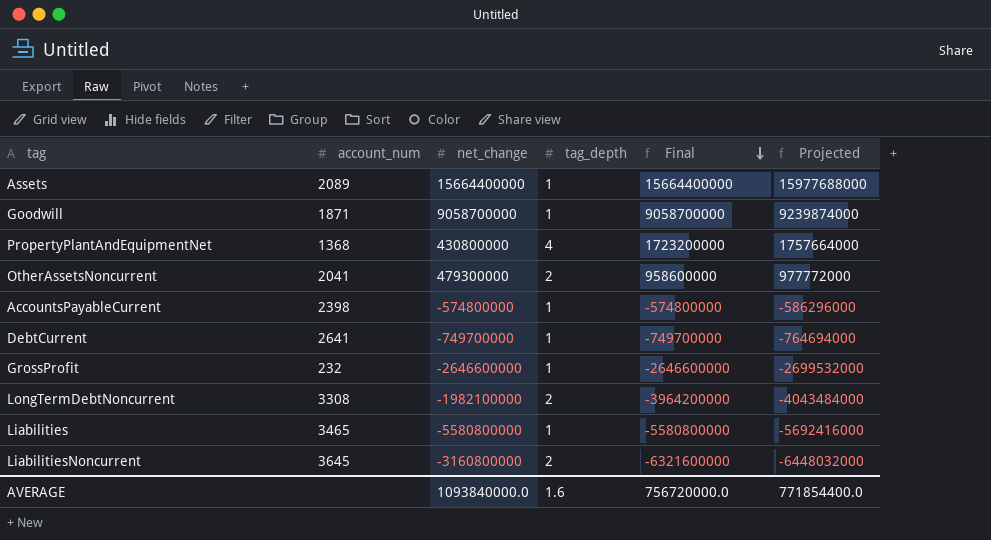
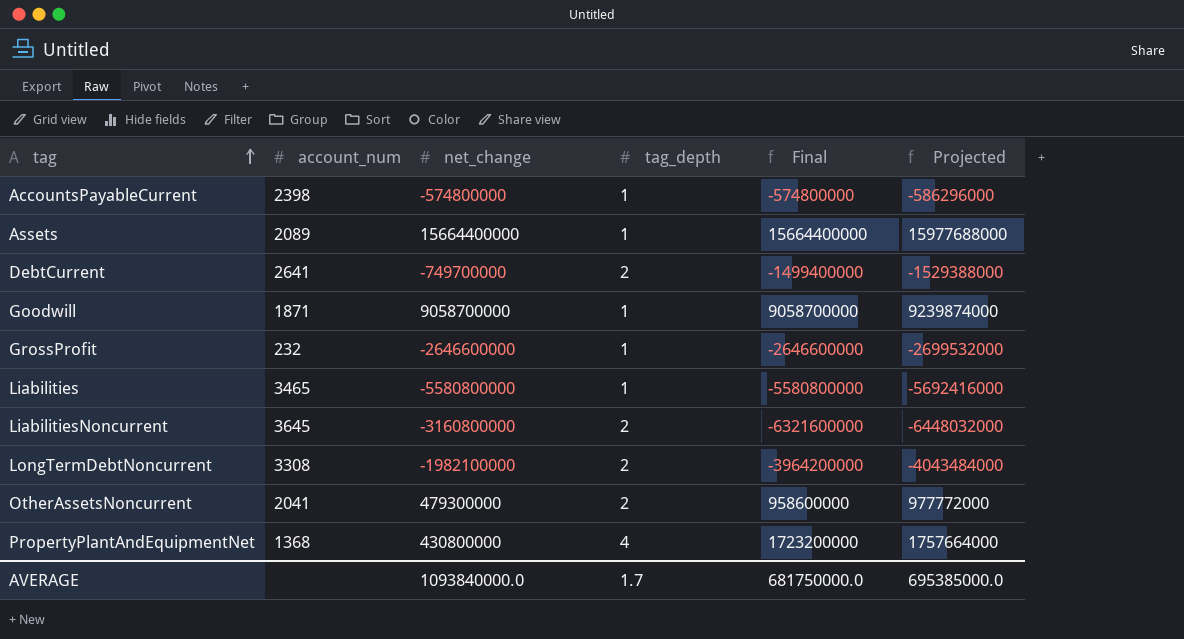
row order: Final descending -> tag ascending
DebtCurrent | tag_depth: 1 -> 2
DebtCurrent | Final: -749700000 -> -1499400000
DebtCurrent | Projected: -764694000 -> -1529388000
AVERAGE | tag_depth: 1.6 -> 1.7
AVERAGE | Final: 756720000.0 -> 681750000.0
AVERAGE | Projected: 771854400.0 -> 695385000.0

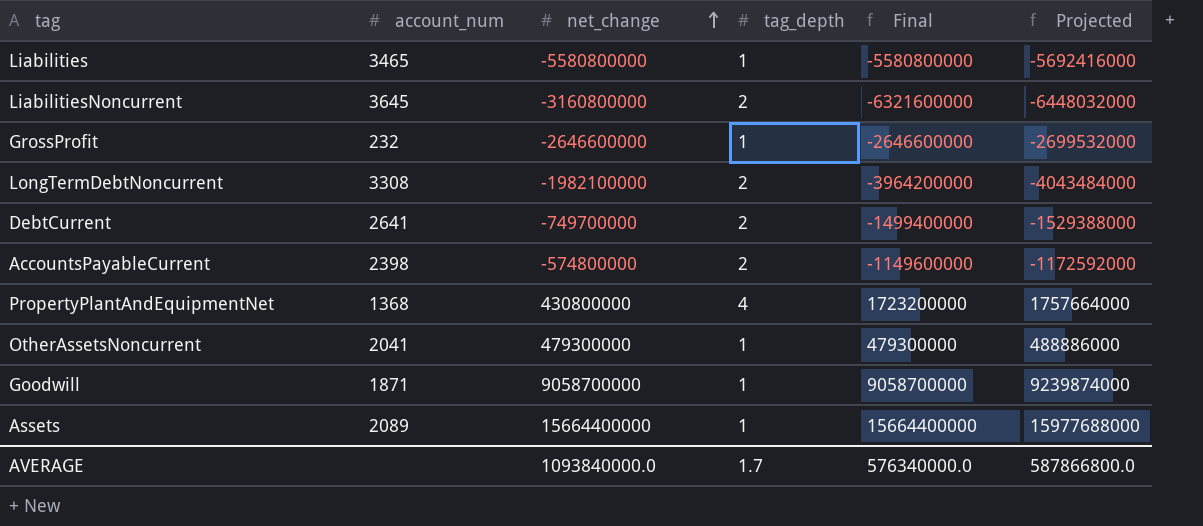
row order: tag ascending -> net_change ascending
AccountsPayableCurrent | tag_depth: 1 -> 2
AccountsPayableCurrent | Final: -574800000 -> -1149600000
AccountsPayableCurrent | Projected: -586296000 -> -1172592000
OtherAssetsNoncurrent | tag_depth: 2 -> 1
OtherAssetsNoncurrent | Final: 958600000 -> 479300000
OtherAssetsNoncurrent | Projected: 977772000 -> 488886000
AVERAGE | Final: 681750000.0 -> 576340000.0
AVERAGE | Projected: 695385000.0 -> 587866800.0

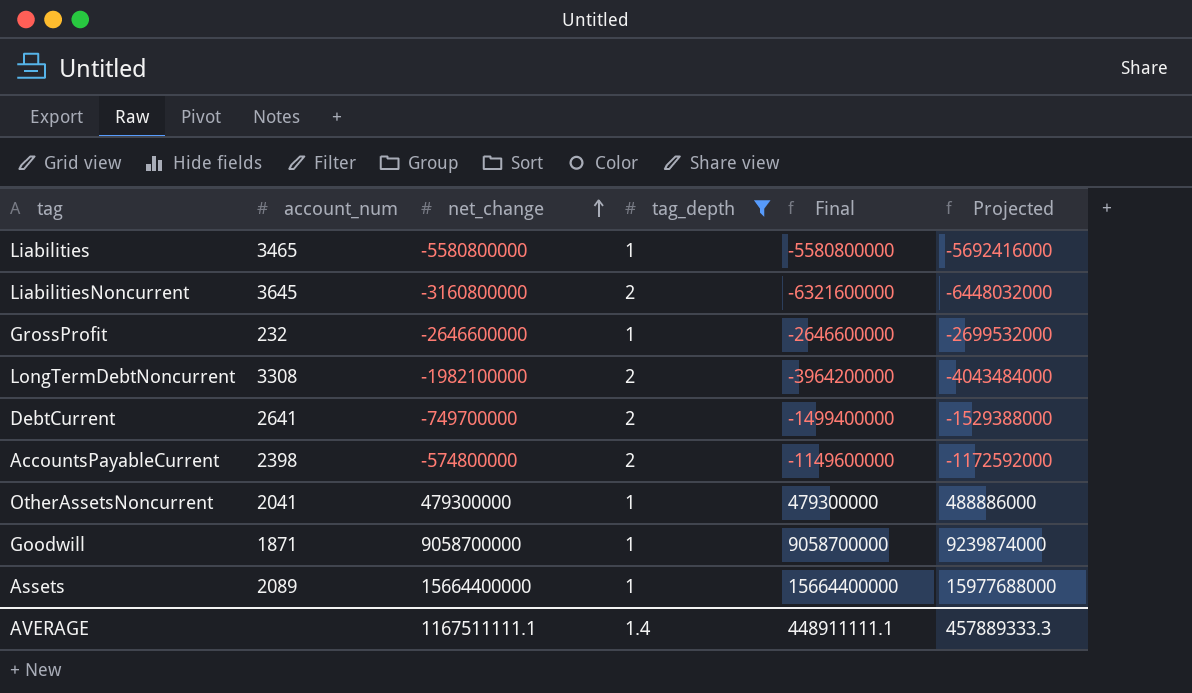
filter: none -> tag_depth != 4
AVERAGE | net_change: 1093840000.0 -> 1167511111.1
AVERAGE | tag_depth: 1.7 -> 1.4
AVERAGE | Final: 576340000.0 -> 448911111.1
AVERAGE | Projected: 587866800.0 -> 457889333.3

